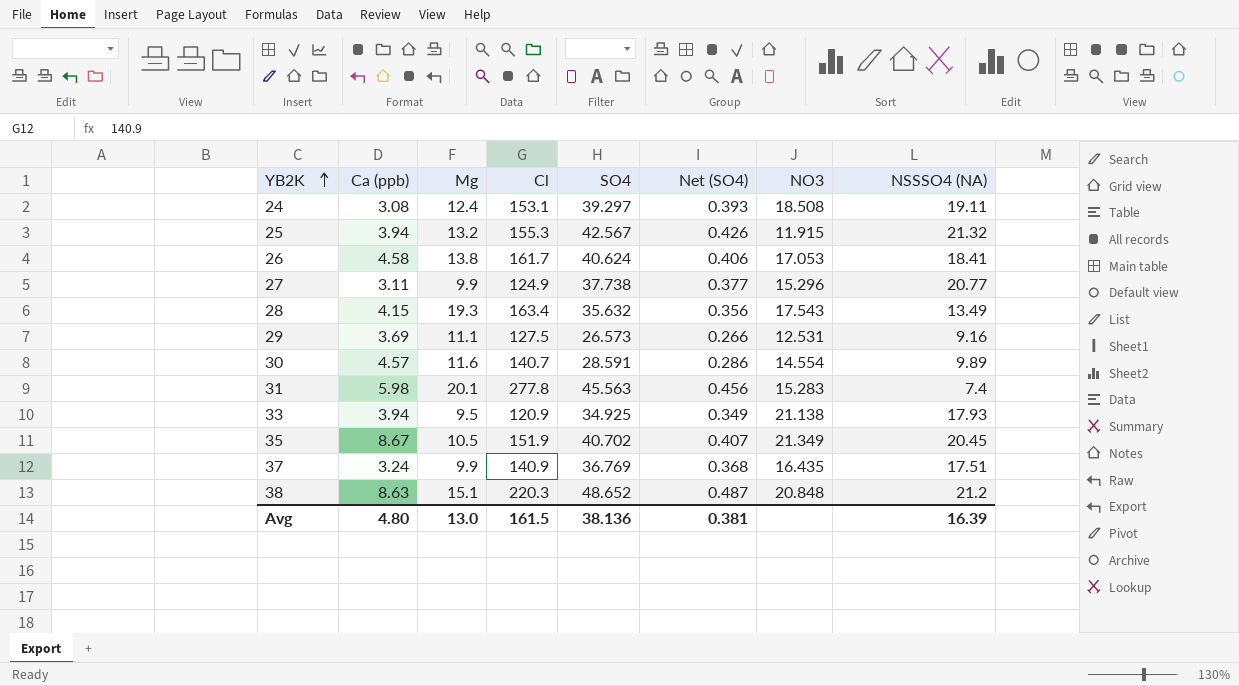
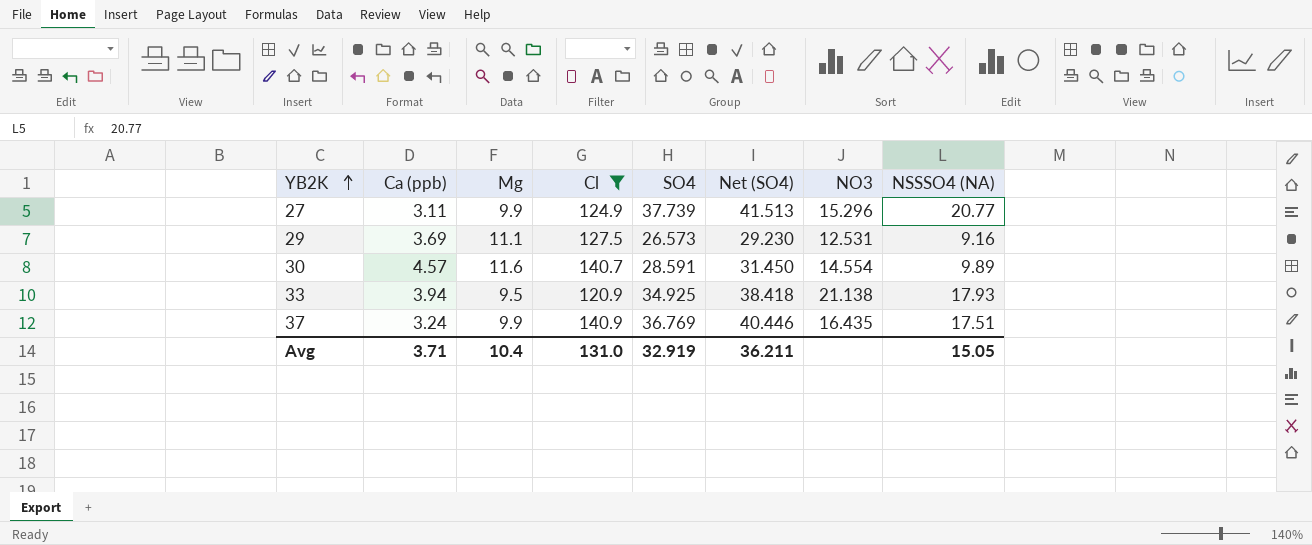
filter: none -> Cl <= 140.9
column Net (SO4) | formula: [SO4] * 0.01 -> [SO4] * 1.1
27 | SO4: 37.738 -> 37.739
Avg | Ca (ppb): 4.80 -> 3.71
Avg | Mg: 13.0 -> 10.4
Avg | Cl: 161.5 -> 131.0
Avg | SO4: 38.136 -> 32.919
Avg | Net (SO4): 0.381 -> 36.211
Avg | NSSSO4 (NA): 16.39 -> 15.05

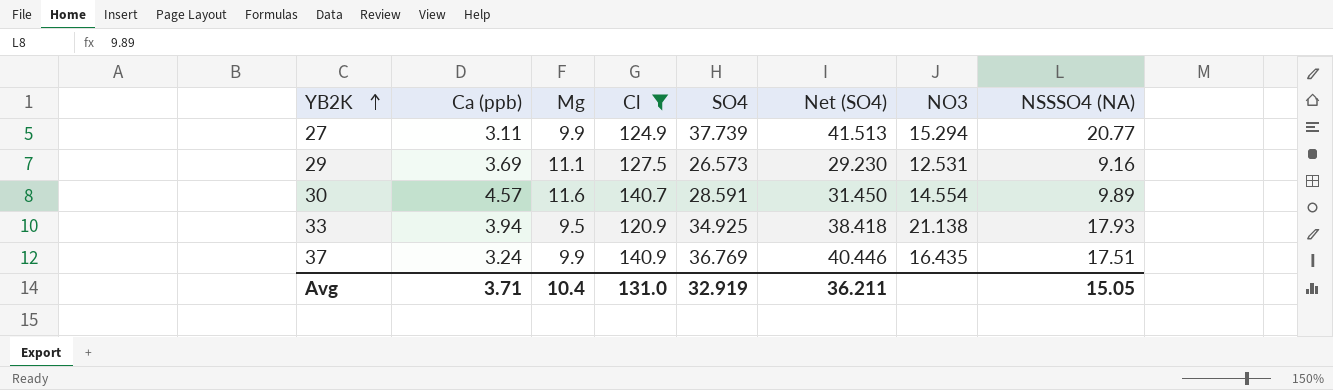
27 | NO3: 15.296 -> 15.294

